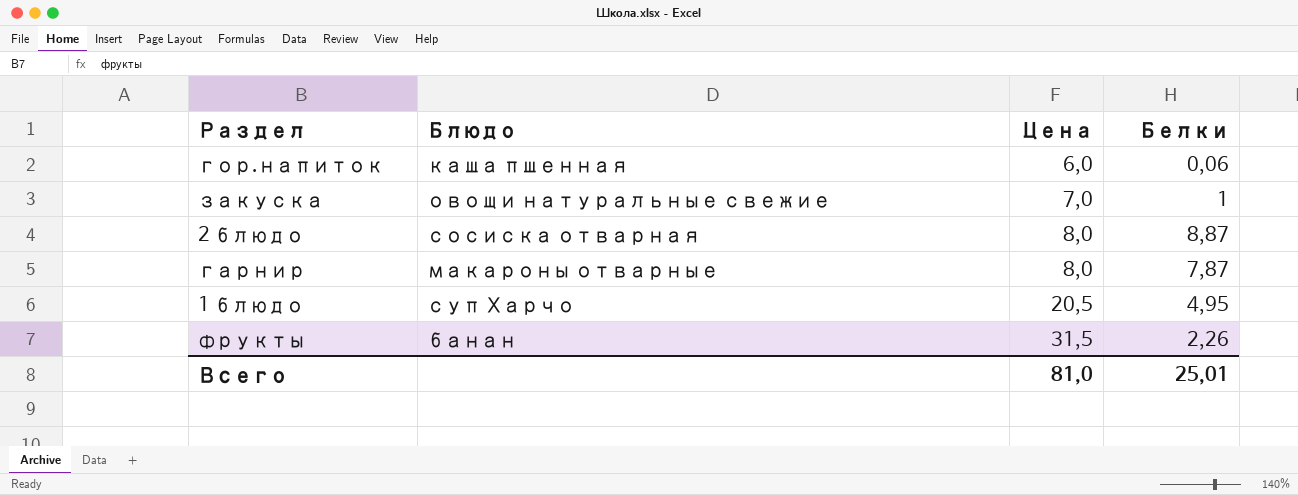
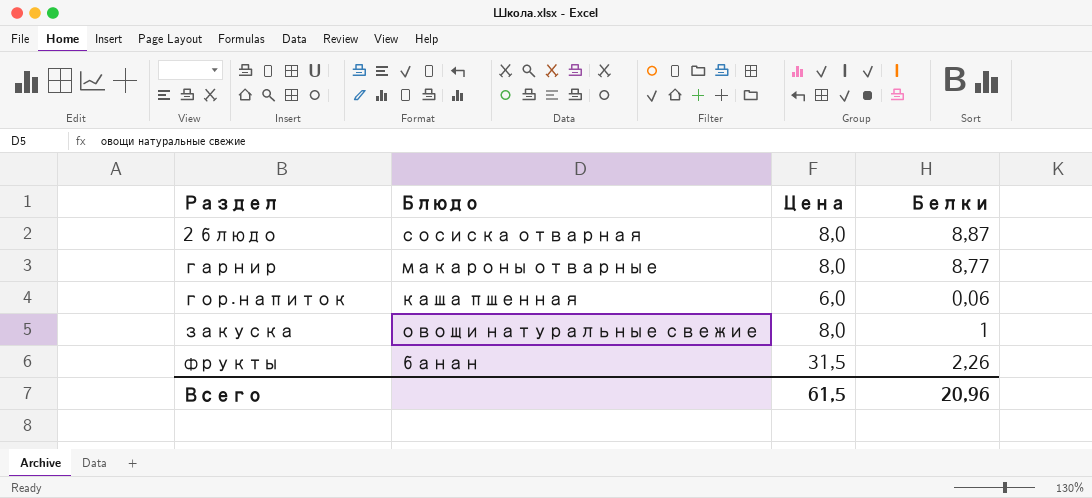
row order: Цена ascending -> Раздел ascending
row 1 блюдо: суп Харчо | 20,5 | 4,95 -> none
гарнир | Белки: 7,87 -> 8,77
закуска | Цена: 7,0 -> 8,0
Всего | Цена: 81,0 -> 61,5
Всего | Белки: 25,01 -> 20,96

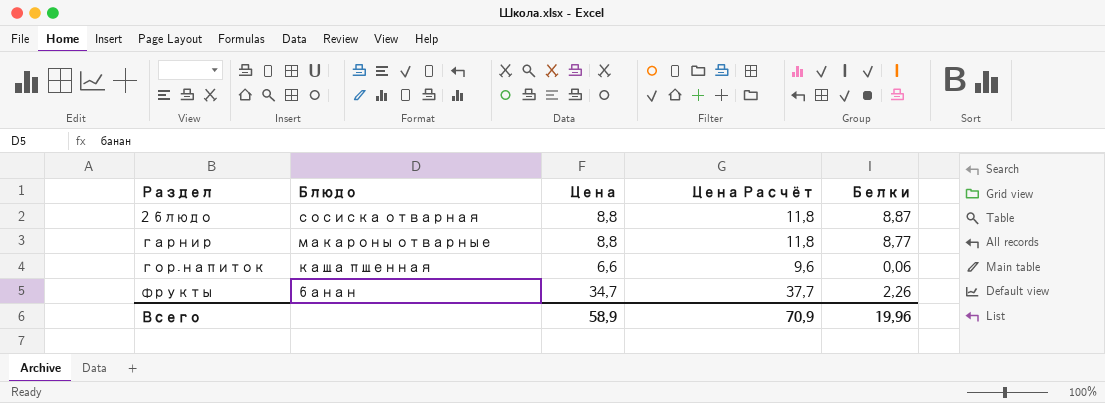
column Цена Расчёт | formula: none -> [Цена] + 3
row закуска: овощи натуральные свежие | 8,0 | 1 -> none
2 блюдо | Цена: 8,0 -> 8,8
гарнир | Цена: 8,0 -> 8,8
гор.напиток | Цена: 6,0 -> 6,6
фрукты | Цена: 31,5 -> 34,7
Всего | Цена: 61,5 -> 58,9
Всего | Белки: 20,96 -> 19,96

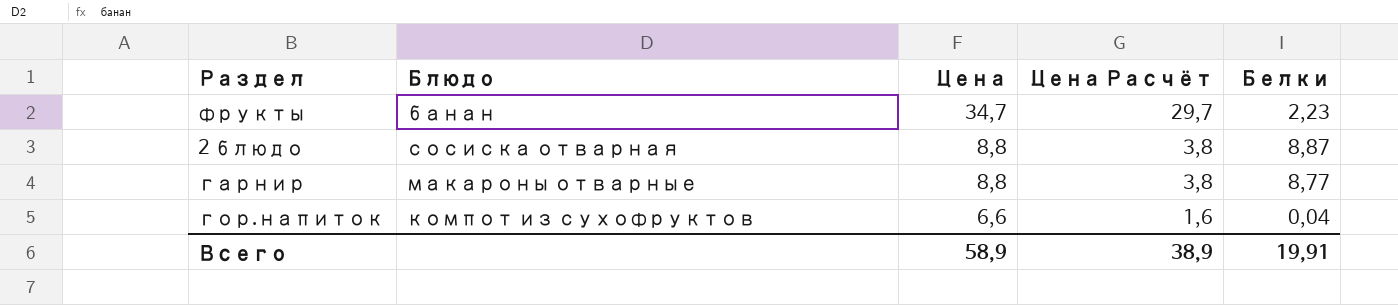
row order: Раздел ascending -> Цена descending
column Цена Расчёт | formula: [Цена] + 3 -> [Цена] - 5
фрукты | Белки: 2,26 -> 2,23
гор.напиток | Блюдо: каша пшенная -> компот из сухофруктов
гор.напиток | Белки: 0,06 -> 0,04
Всего | Цена Расчёт: 70,9 -> 38,9
Всего | Белки: 19,96 -> 19,91

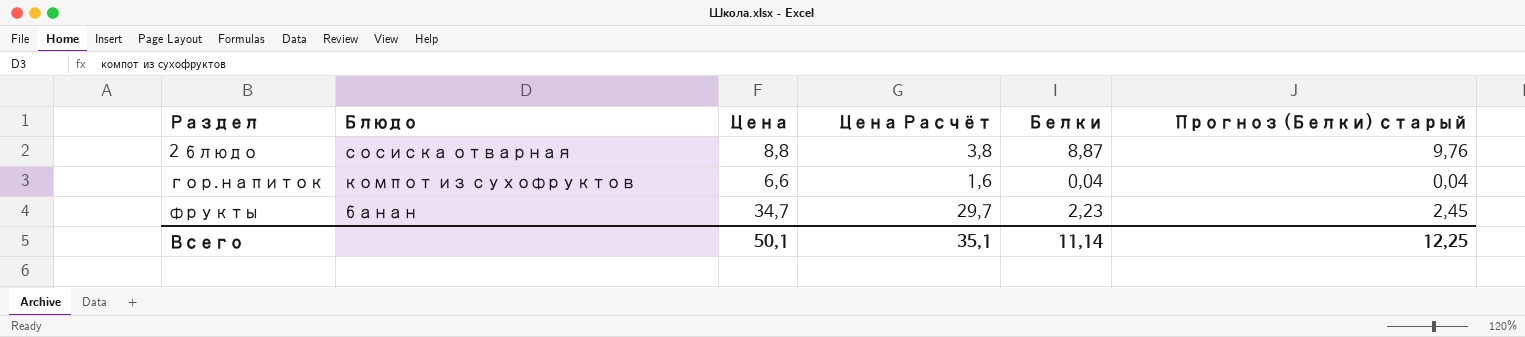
row order: Цена descending -> Раздел ascending
column Прогноз (Белки) старый | formula: none -> [Белки] * 1,1
row гарнир: макароны отварные | 8,8 | 3,8 | 8,77 -> none
Всего | Цена: 58,9 -> 50,1
Всего | Цена Расчёт: 38,9 -> 35,1
Всего | Белки: 19,91 -> 11,14

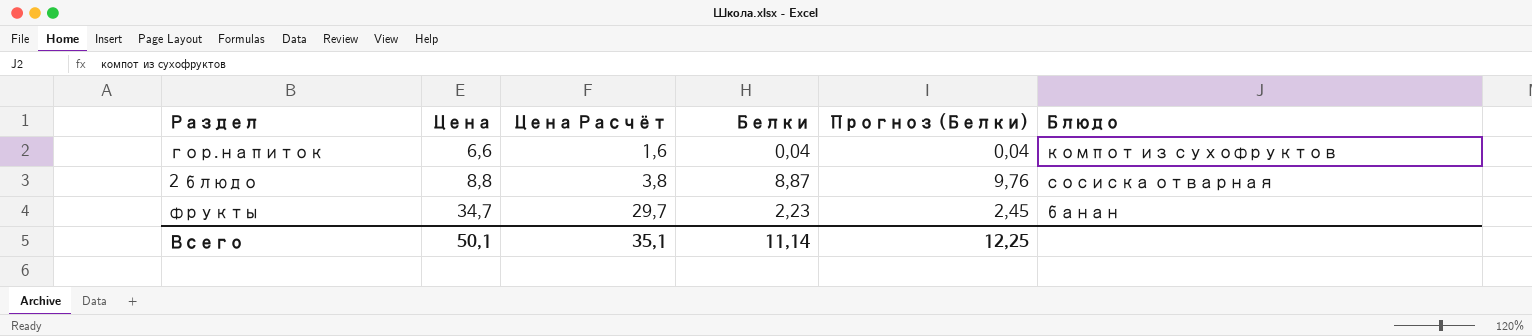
row order: Раздел ascending -> Цена ascending
column name: Прогноз (Белки) старый -> Прогноз (Белки)
column Блюдо | position: 2 -> 6

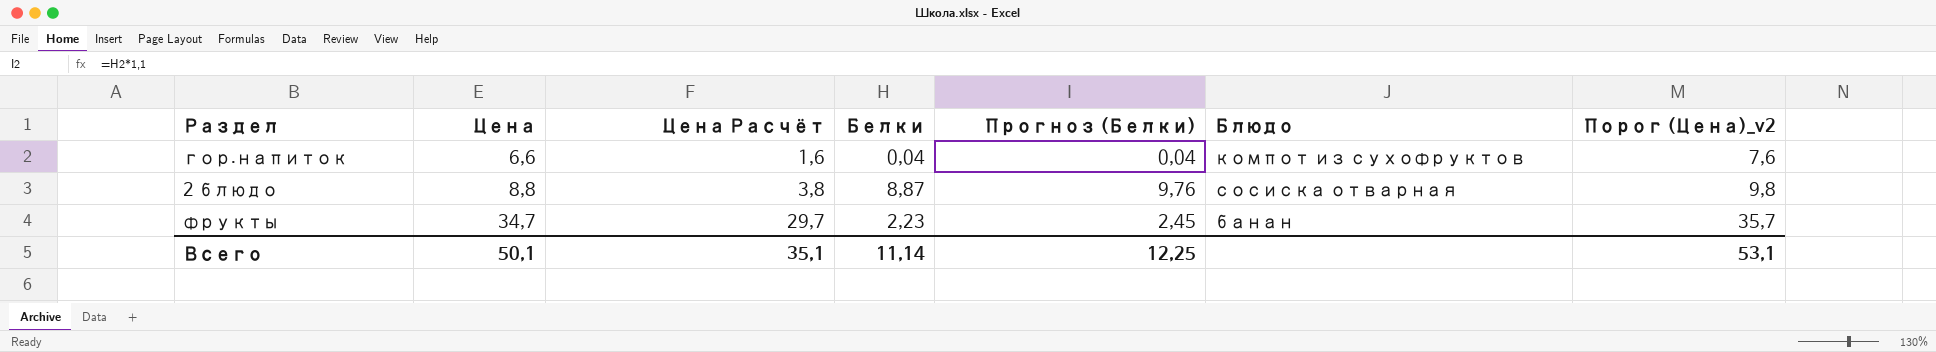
column Порог (Цена)_v2 | formula: none -> [Цена] + 1

